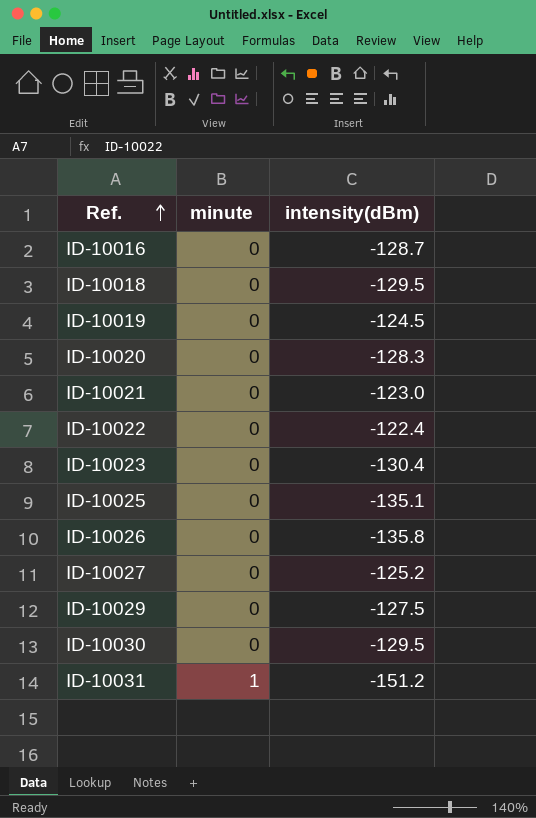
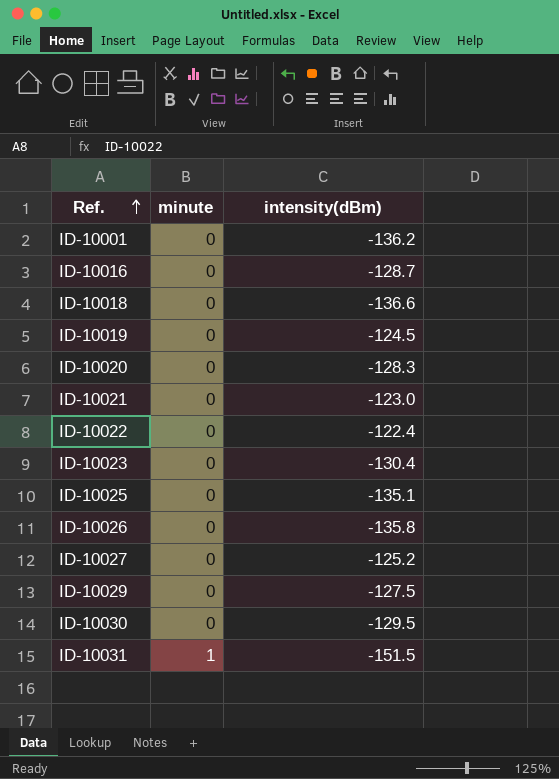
row ID-10001: none -> 0 | -136.2
ID-10018 | intensity(dBm): -129.5 -> -136.6
ID-10031 | intensity(dBm): -151.2 -> -151.5

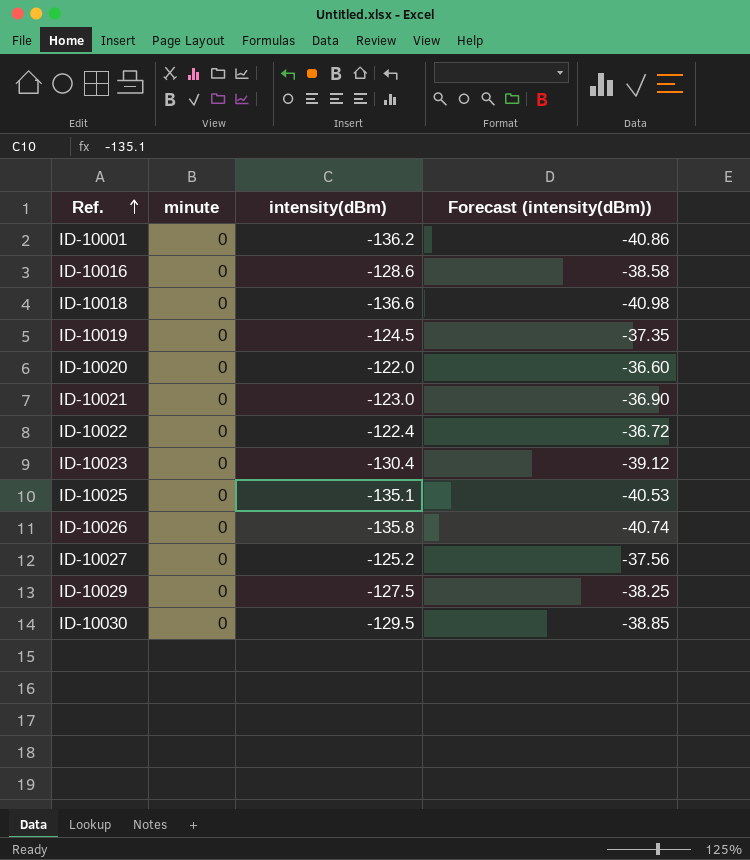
column Forecast (intensity(dBm)) | formula: none -> [intensity(dBm)] * 0.3
row ID-10031: 1 | -151.5 -> none
ID-10016 | intensity(dBm): -128.7 -> -128.6
ID-10020 | intensity(dBm): -128.3 -> -122.0

